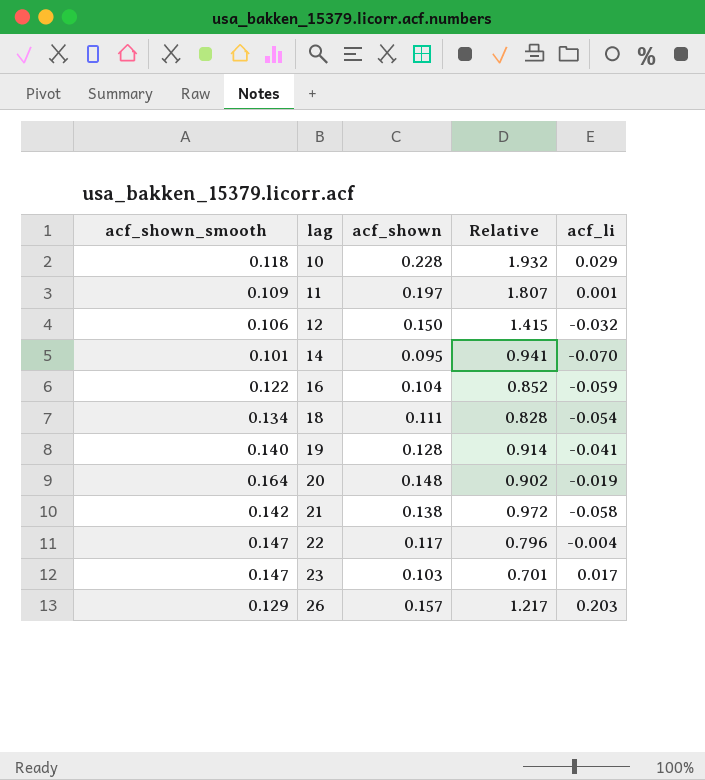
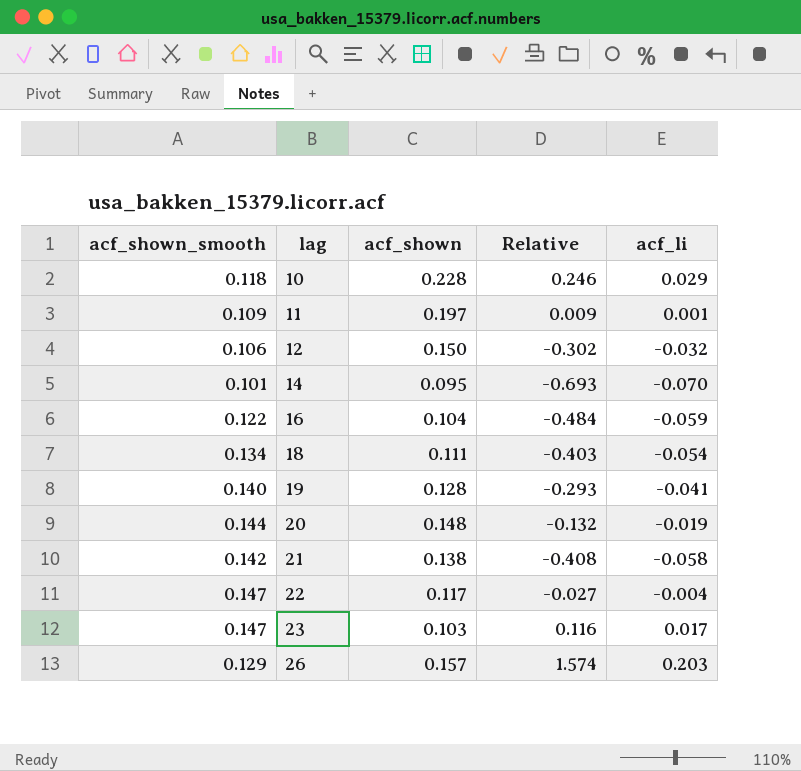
column Relative | formula: [acf_shown] / [acf_shown_smooth] -> [acf_li] / [acf_shown_smooth]
20 | acf_shown_smooth: 0.164 -> 0.144

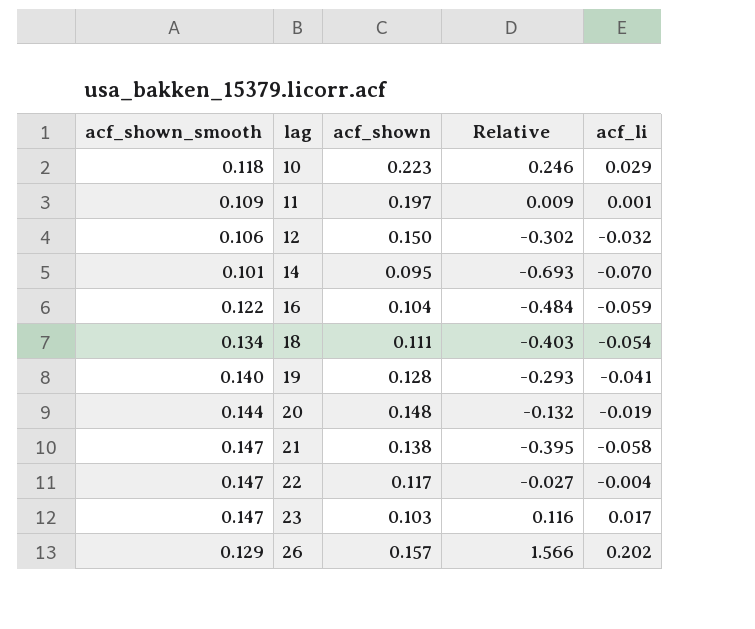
10 | acf_shown: 0.228 -> 0.223
21 | acf_shown_smooth: 0.142 -> 0.147
21 | Relative: -0.408 -> -0.395
26 | Relative: 1.574 -> 1.566
26 | acf_li: 0.203 -> 0.202

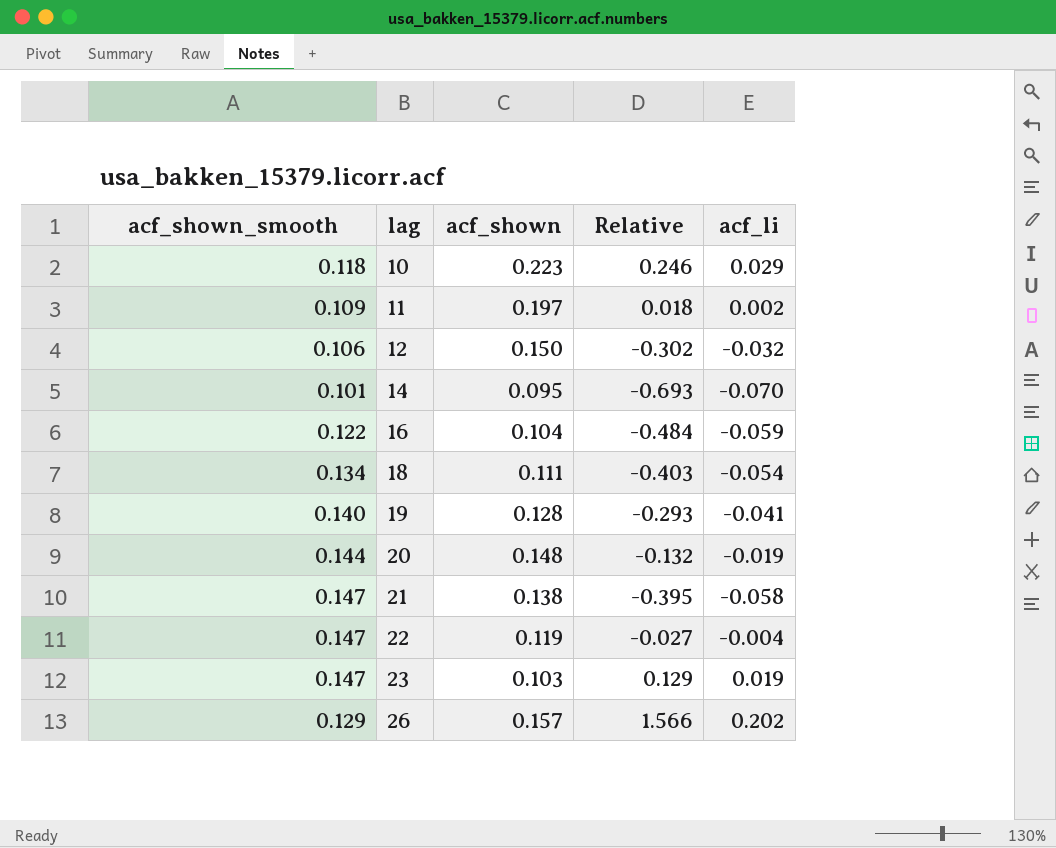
11 | Relative: 0.009 -> 0.018
11 | acf_li: 0.001 -> 0.002
22 | acf_shown: 0.117 -> 0.119
23 | Relative: 0.116 -> 0.129
23 | acf_li: 0.017 -> 0.019

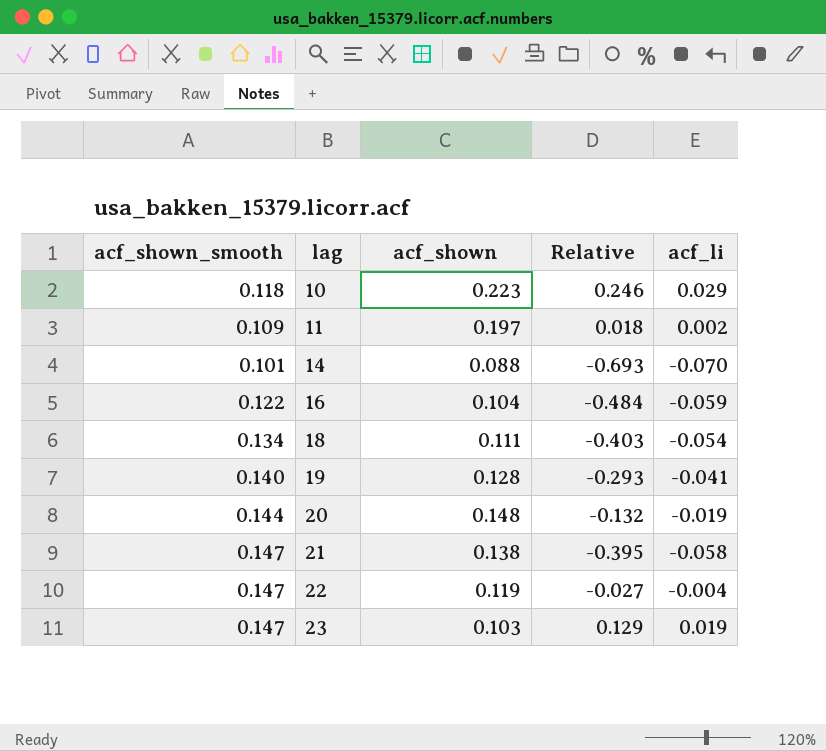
row 12: 0.106 | 0.150 | -0.302 | -0.032 -> none
row 26: 0.129 | 0.157 | 1.566 | 0.202 -> none
14 | acf_shown: 0.095 -> 0.088

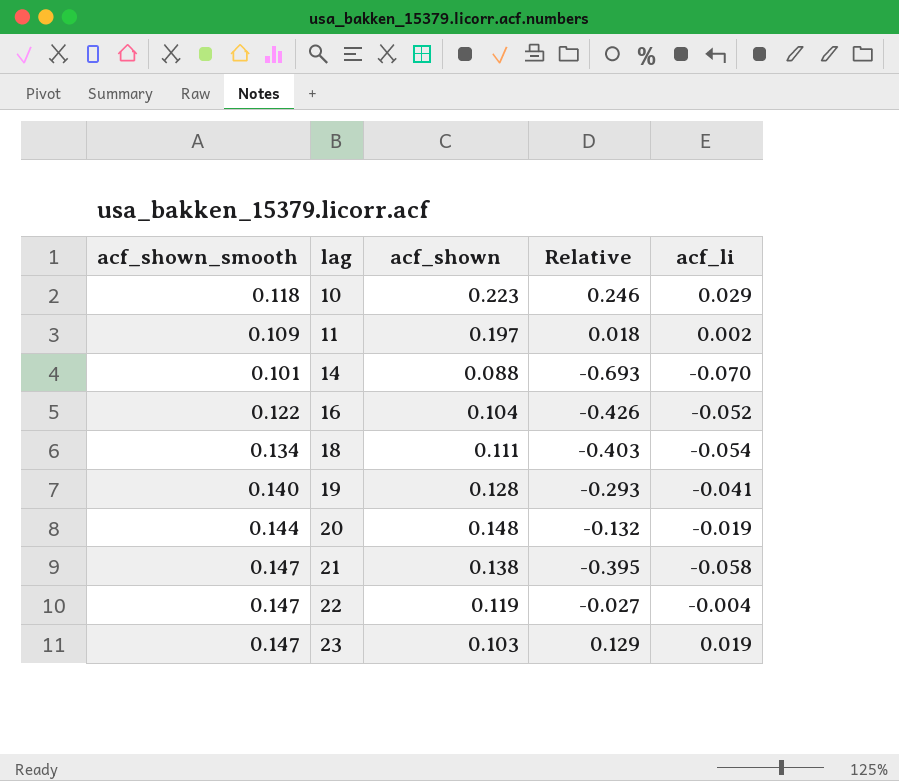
16 | Relative: -0.484 -> -0.426
16 | acf_li: -0.059 -> -0.052

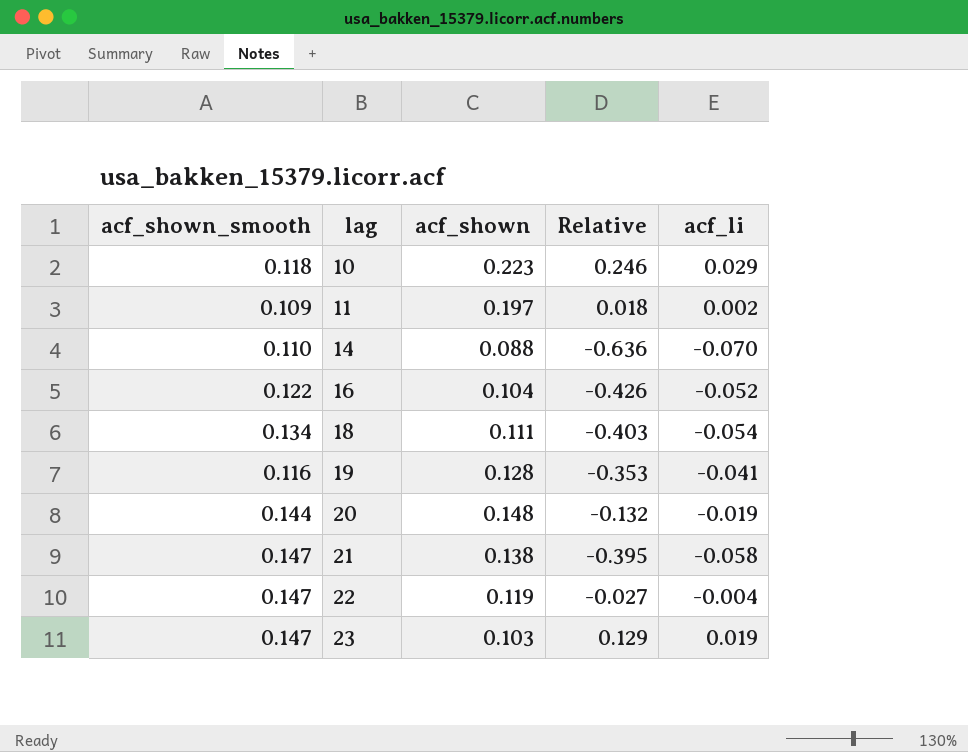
14 | acf_shown_smooth: 0.101 -> 0.110
14 | Relative: -0.693 -> -0.636
19 | acf_shown_smooth: 0.140 -> 0.116
19 | Relative: -0.293 -> -0.353

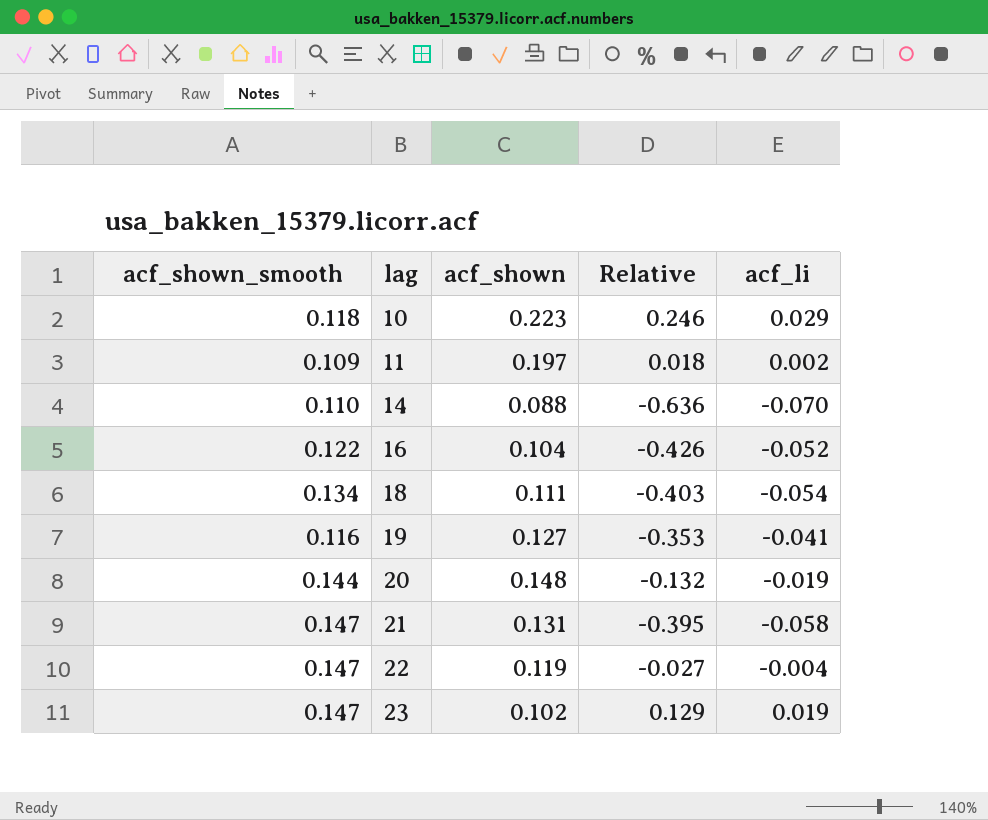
19 | acf_shown: 0.128 -> 0.127
21 | acf_shown: 0.138 -> 0.131
23 | acf_shown: 0.103 -> 0.102

